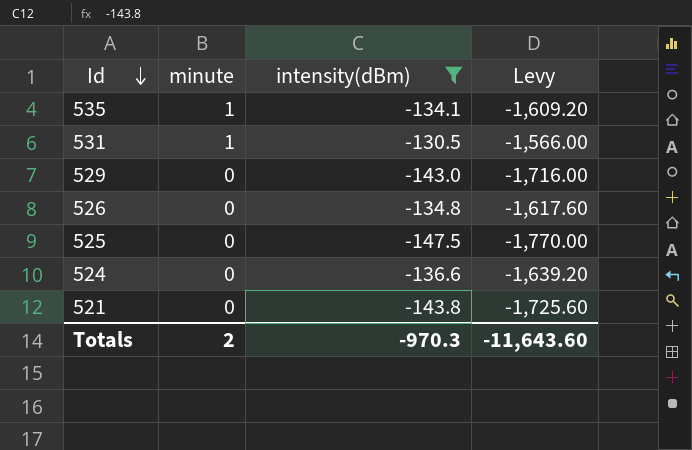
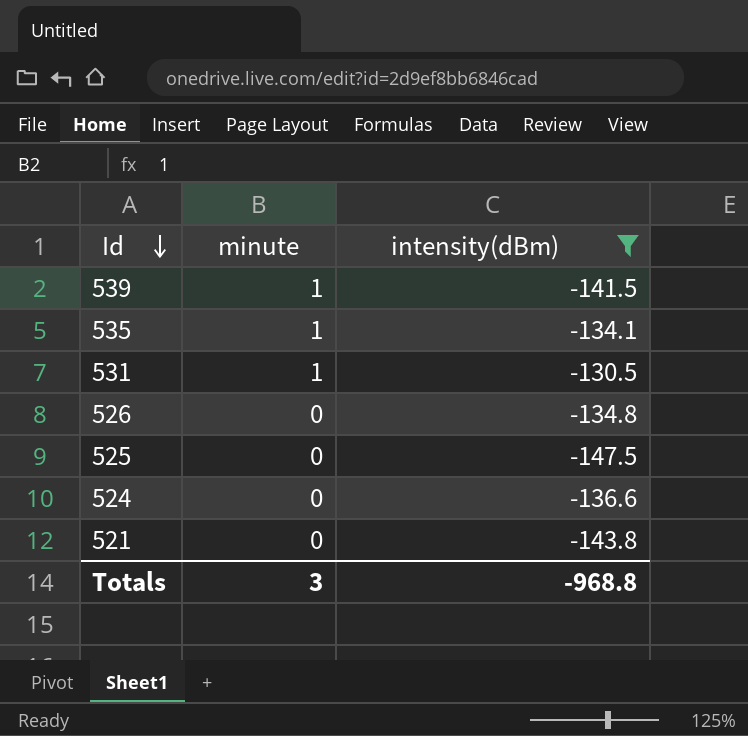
column Levy | formula: [intensity(dBm)] * 12 -> none
row 529: 0 | -143.0 | -1,716.00 -> none
row 539: none -> 1 | -141.5
Totals | minute: 2 -> 3
Totals | intensity(dBm): -970.3 -> -968.8

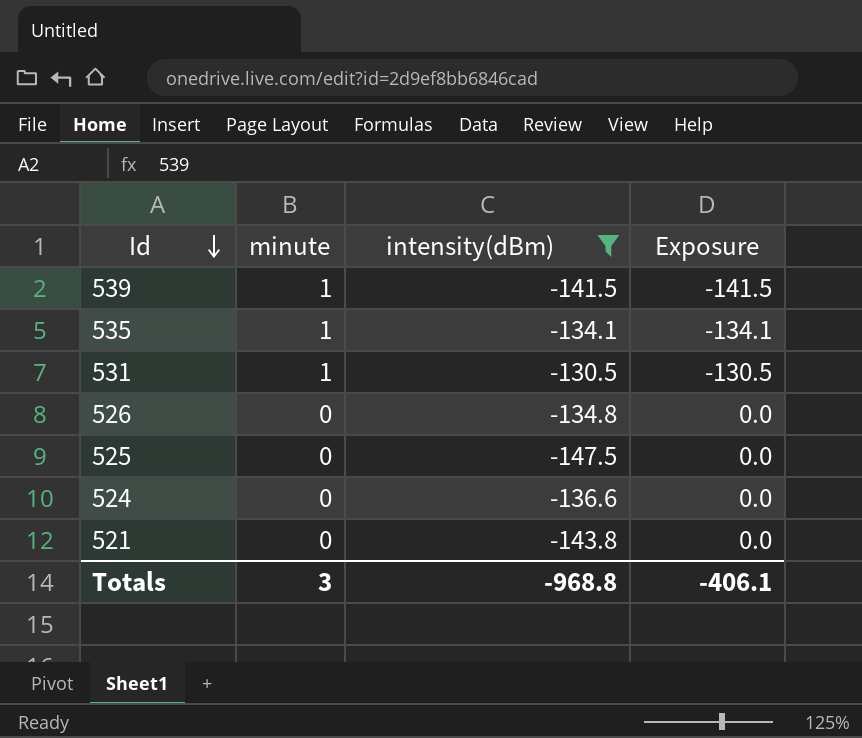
column Exposure | formula: none -> [minute] * [intensity(dBm)]

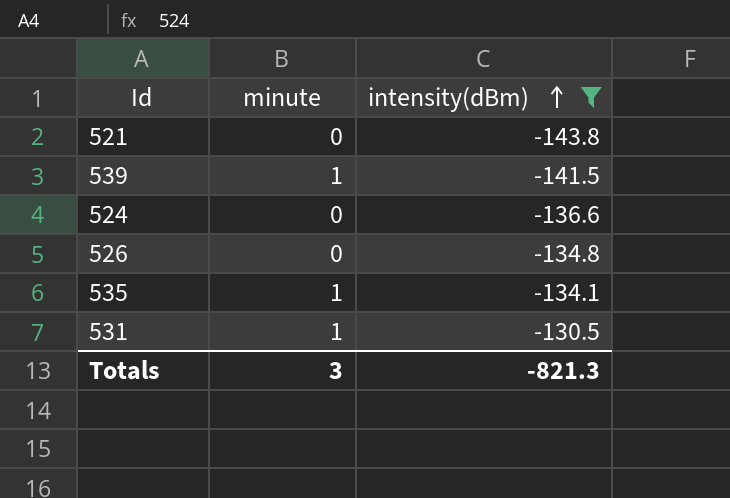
row order: Id descending -> intensity(dBm) ascending
column Exposure | formula: [minute] * [intensity(dBm)] -> none
row 525: 0 | -147.5 | 0.0 -> none
Totals | intensity(dBm): -968.8 -> -821.3

